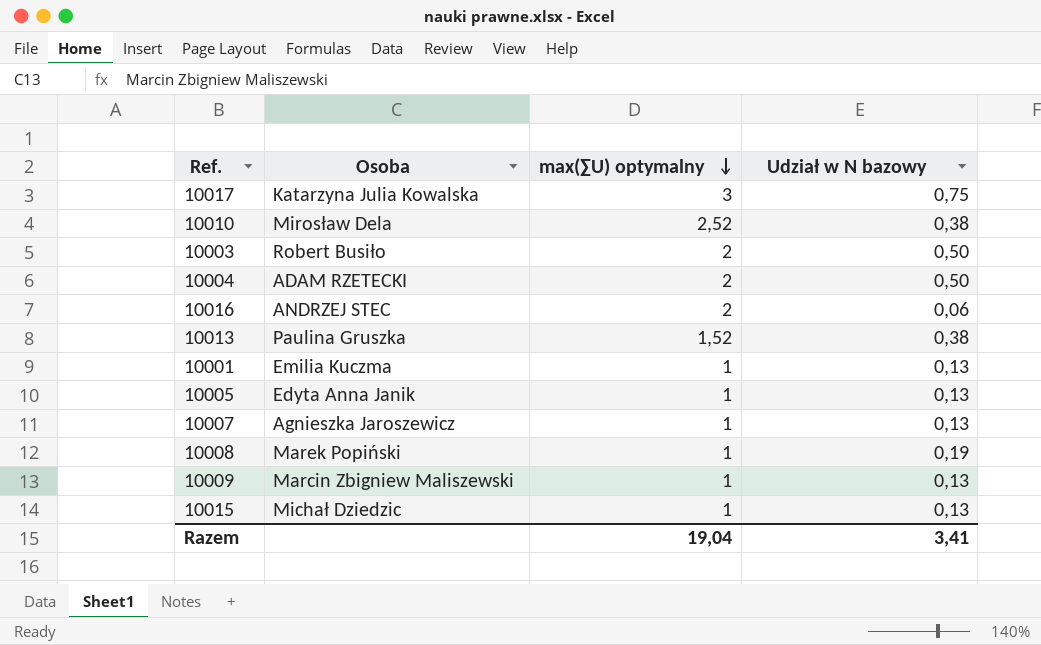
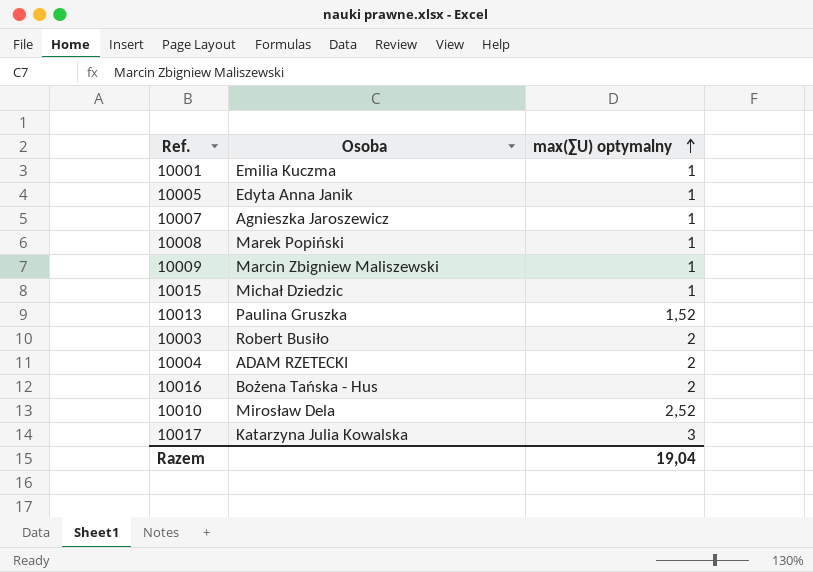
row order: max(∑U) optymalny descending -> max(∑U) optymalny ascending
column Udział w N bazowy | position: 4 -> none
10016 | Osoba: ANDRZEJ STEC -> Bożena Tańska - Hus

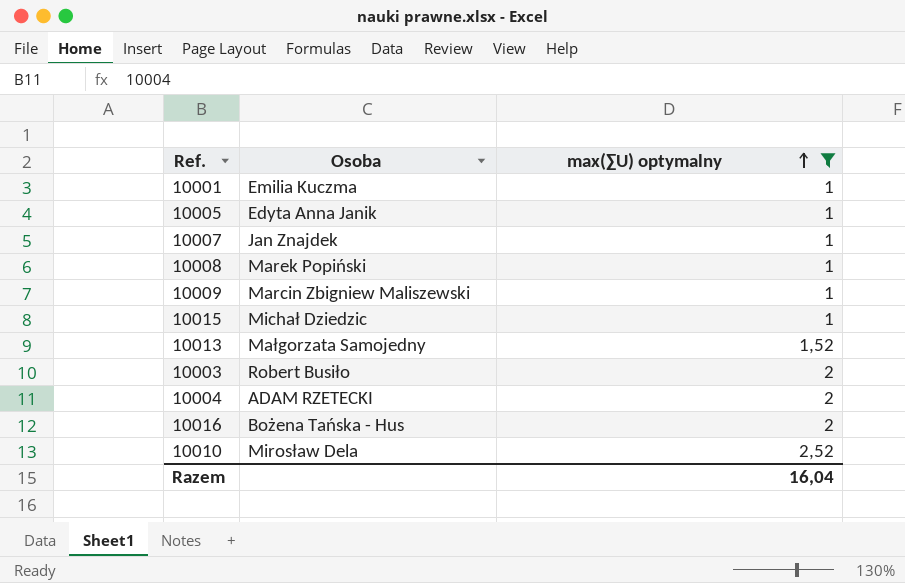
filter: none -> max(∑U) optymalny != 3
10007 | Osoba: Agnieszka Jaroszewicz -> Jan Znajdek
10013 | Osoba: Paulina Gruszka -> Małgorzata Samojedny
Razem | max(∑U) optymalny: 19,04 -> 16,04

